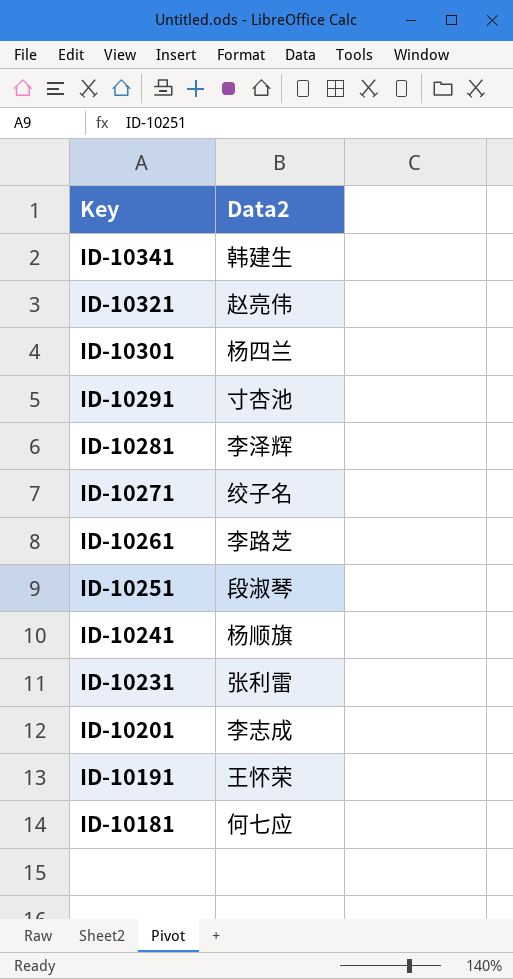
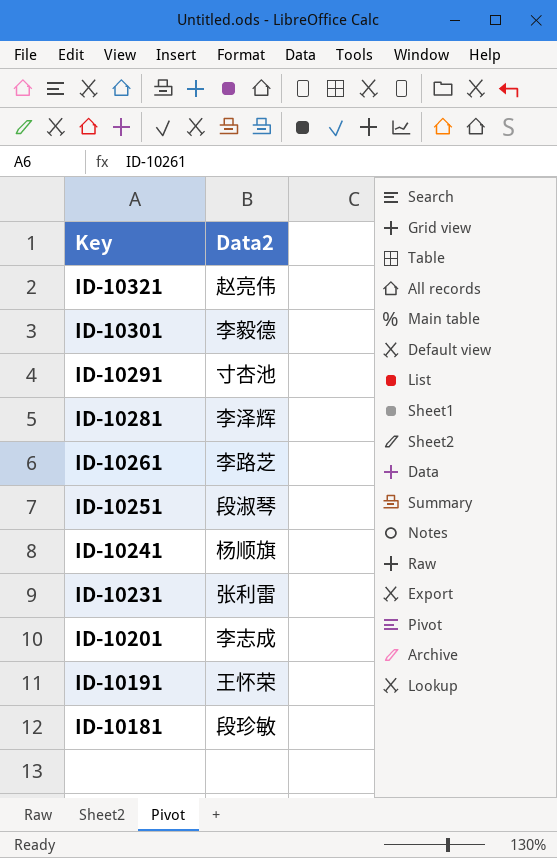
row ID-10341: 韩建生 -> none
row ID-10271: 绞子名 -> none
ID-10301 | Data2: 杨四兰 -> 李毅德
ID-10181 | Data2: 何七应 -> 段珍敏

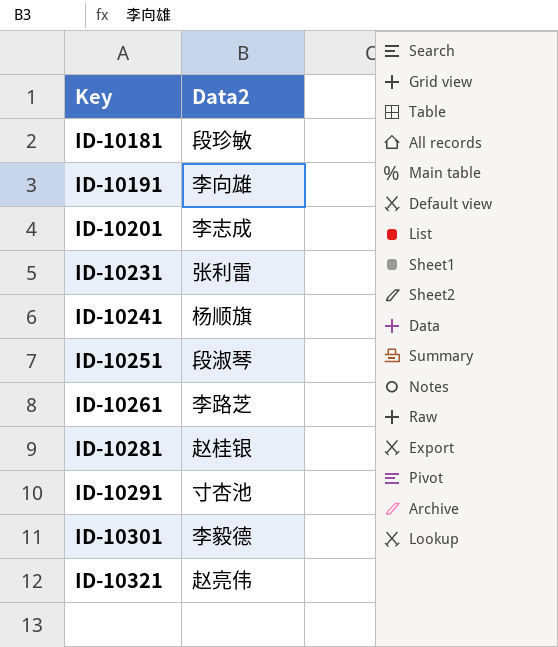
row order: Key descending -> Key ascending
ID-10191 | Data2: 王怀荣 -> 李向雄
ID-10281 | Data2: 李泽辉 -> 赵桂银

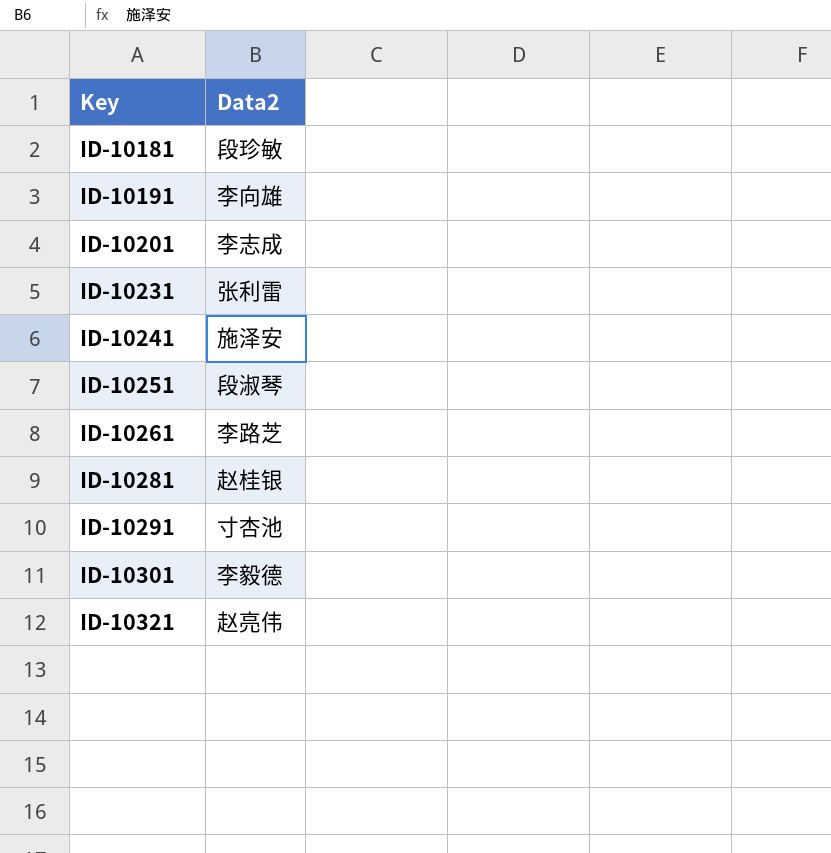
ID-10241 | Data2: 杨顺旗 -> 施泽安

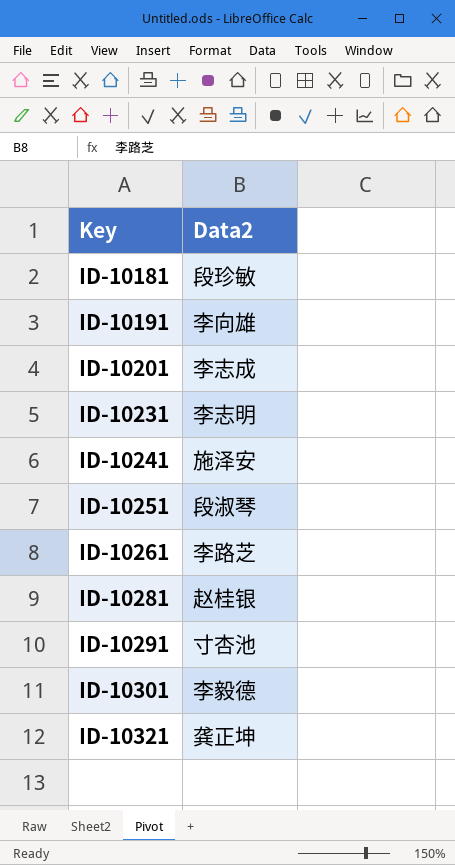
ID-10231 | Data2: 张利雷 -> 李志明
ID-10321 | Data2: 赵亮伟 -> 龚正坤

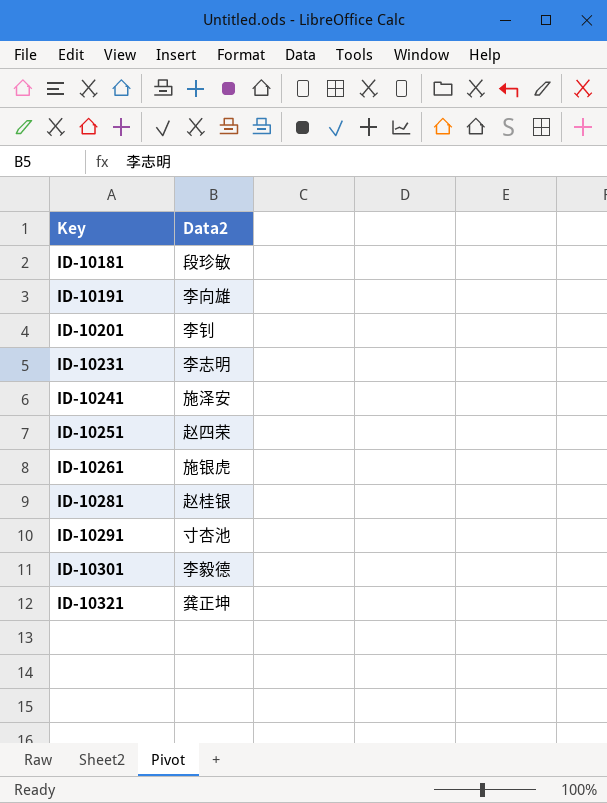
ID-10201 | Data2: 李志成 -> 李钊
ID-10251 | Data2: 段淑琴 -> 赵四荣
ID-10261 | Data2: 李路芝 -> 施银虎

